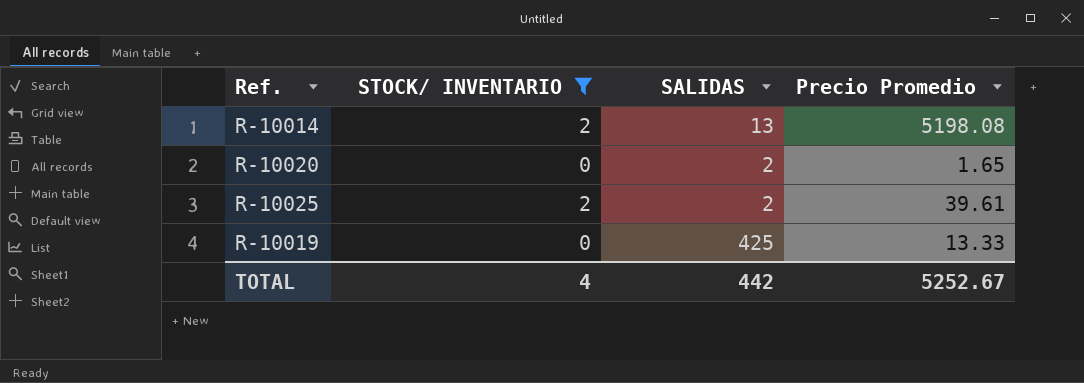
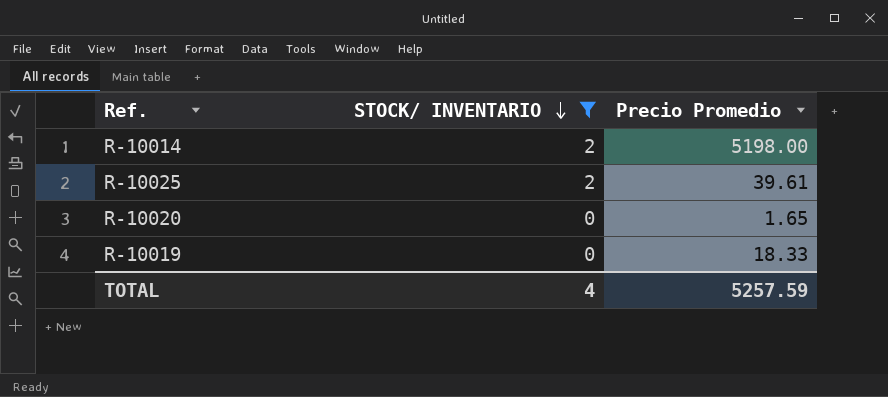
row order: none -> STOCK/ INVENTARIO descending
column SALIDAS | position: 3 -> none
R-10014 | Precio Promedio: 5198.08 -> 5198.00
R-10019 | Precio Promedio: 13.33 -> 18.33
TOTAL | Precio Promedio: 5252.67 -> 5257.59

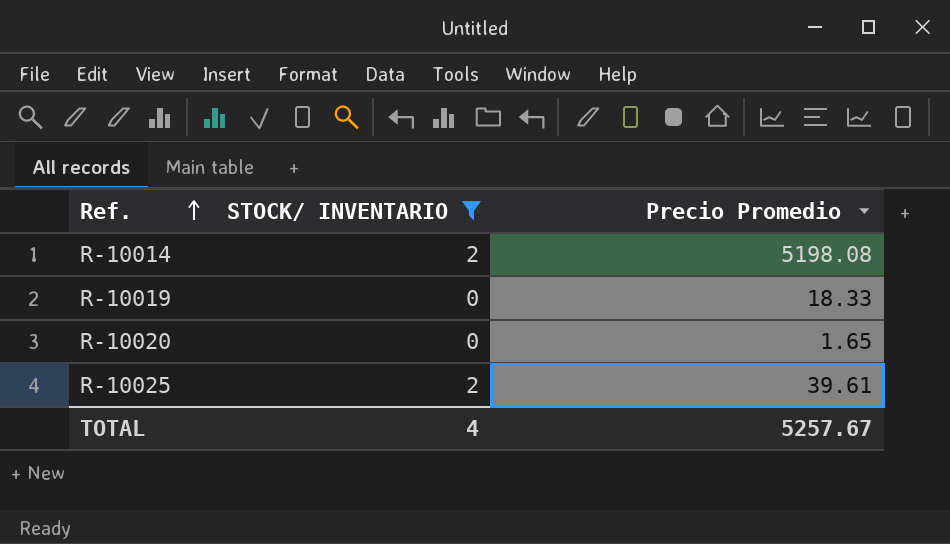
row order: STOCK/ INVENTARIO descending -> Ref. ascending
R-10014 | Precio Promedio: 5198.00 -> 5198.08
TOTAL | Precio Promedio: 5257.59 -> 5257.67

